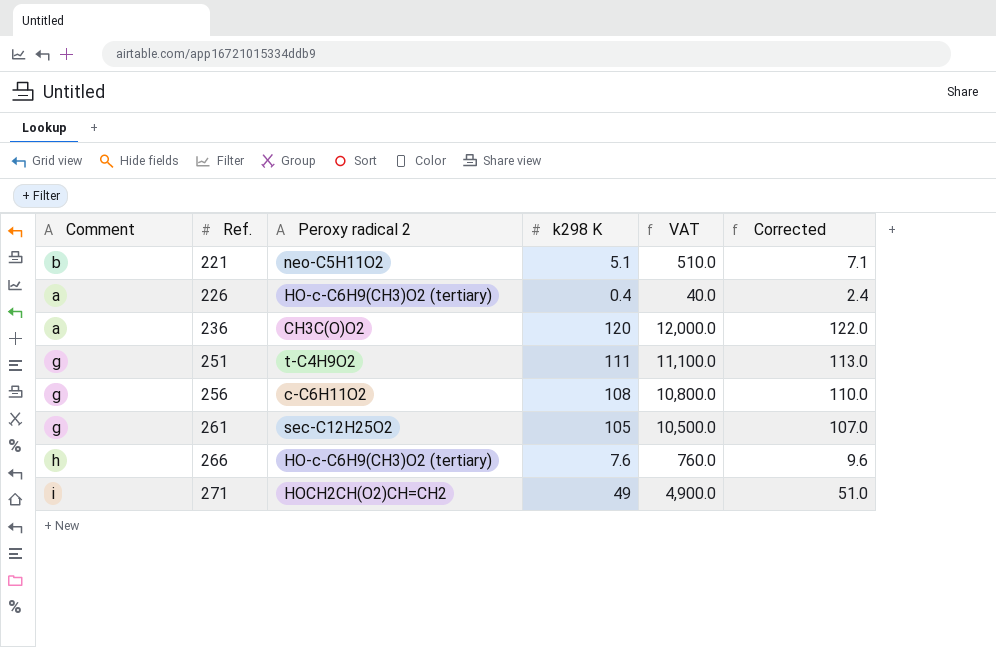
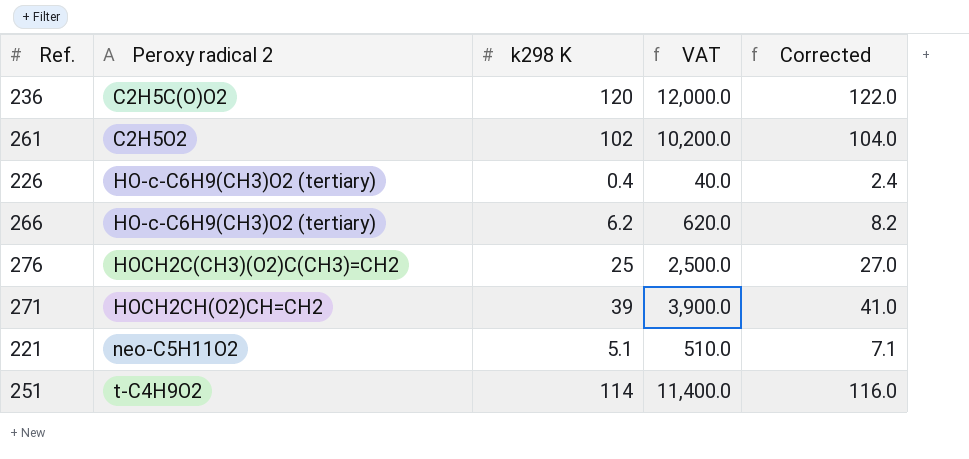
row order: Ref. ascending -> Peroxy radical 2 ascending
column Comment | position: 1 -> none
row 256: g | c-C6H11O2 | 108 | 10,800.0 | 110.0 -> none
236 | Peroxy radical 2: CH3C(O)O2 -> C2H5C(O)O2
261 | Peroxy radical 2: sec-C12H25O2 -> C2H5O2
261 | k298 K: 105 -> 102
261 | VAT: 10,500.0 -> 10,200.0
261 | Corrected: 107.0 -> 104.0
266 | k298 K: 7.6 -> 6.2
266 | VAT: 760.0 -> 620.0
266 | Corrected: 9.6 -> 8.2
row 276: none -> HOCH2C(CH3)(O2)C(CH3)=CH2 | 25 | 2,500.0 | 27.0
271 | k298 K: 49 -> 39
271 | VAT: 4,900.0 -> 3,900.0
271 | Corrected: 51.0 -> 41.0
251 | k298 K: 111 -> 114
251 | VAT: 11,100.0 -> 11,400.0
251 | Corrected: 113.0 -> 116.0

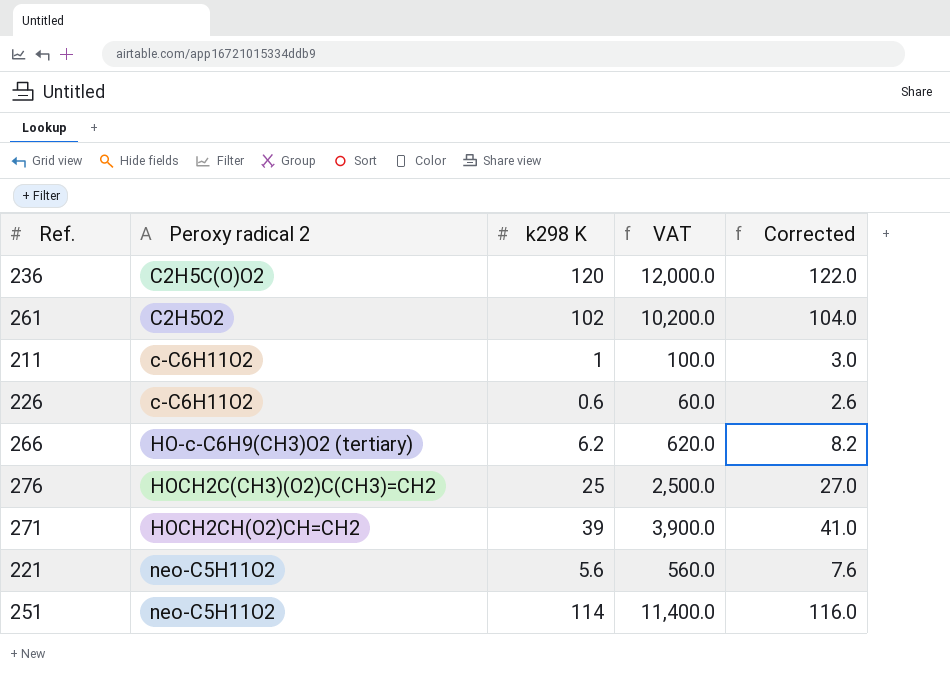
row 211: none -> c-C6H11O2 | 1 | 100.0 | 3.0
226 | Peroxy radical 2: HO-c-C6H9(CH3)O2 (tertiary) -> c-C6H11O2
226 | k298 K: 0.4 -> 0.6
226 | VAT: 40.0 -> 60.0
226 | Corrected: 2.4 -> 2.6
221 | k298 K: 5.1 -> 5.6
221 | VAT: 510.0 -> 560.0
221 | Corrected: 7.1 -> 7.6
251 | Peroxy radical 2: t-C4H9O2 -> neo-C5H11O2

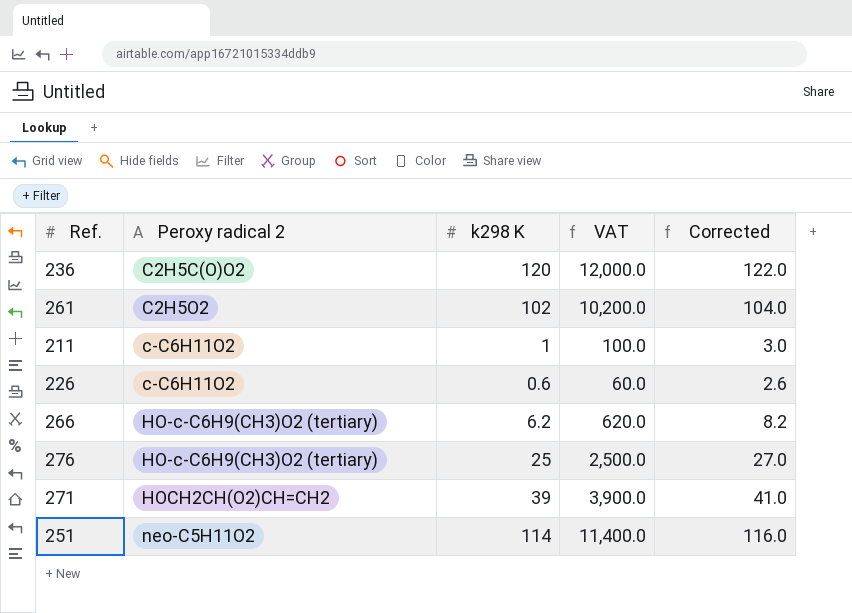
row 221: neo-C5H11O2 | 5.6 | 560.0 | 7.6 -> none
276 | Peroxy radical 2: HOCH2C(CH3)(O2)C(CH3)=CH2 -> HO-c-C6H9(CH3)O2 (tertiary)

